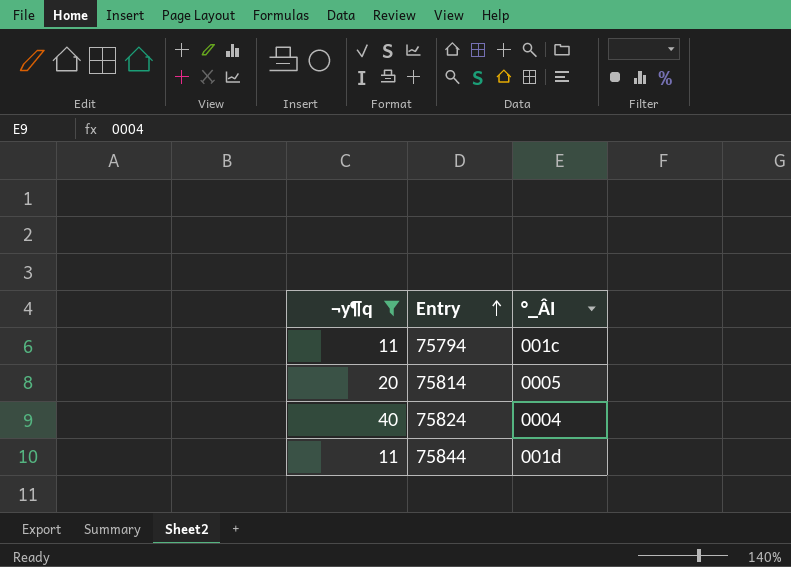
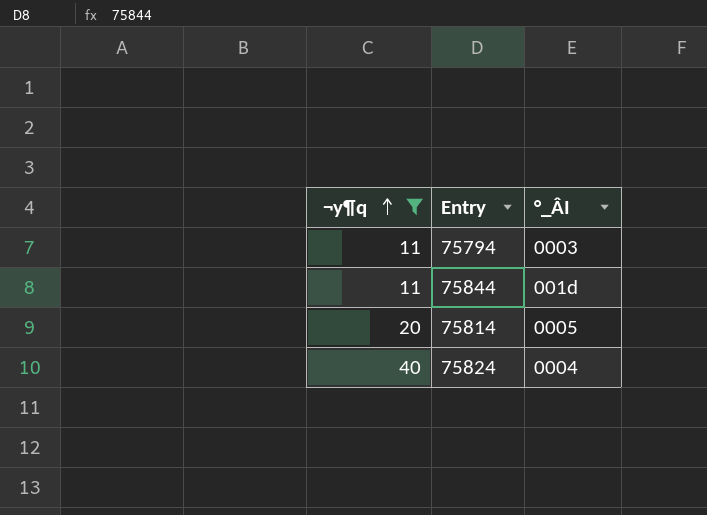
row order: Entry ascending -> ¬y¶q ascending
75794 | °_ÂI: 001c -> 0003

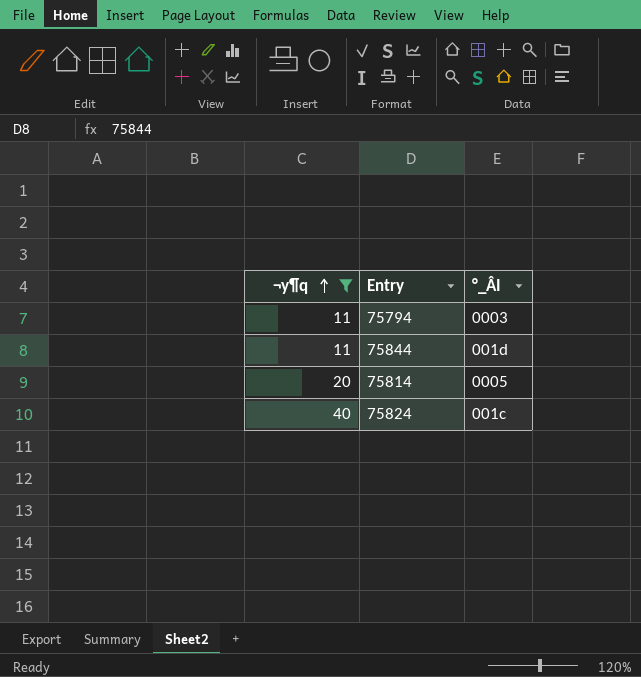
75824 | °_ÂI: 0004 -> 001c

